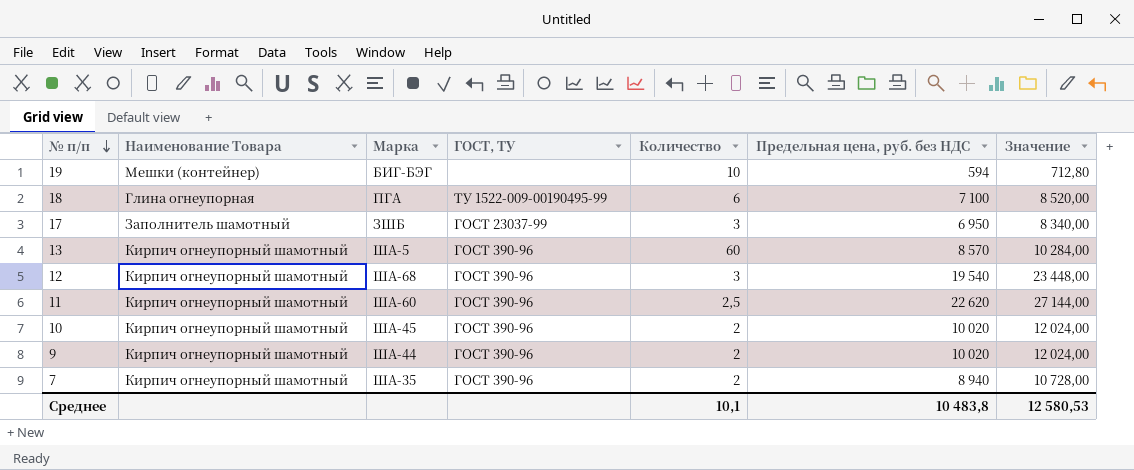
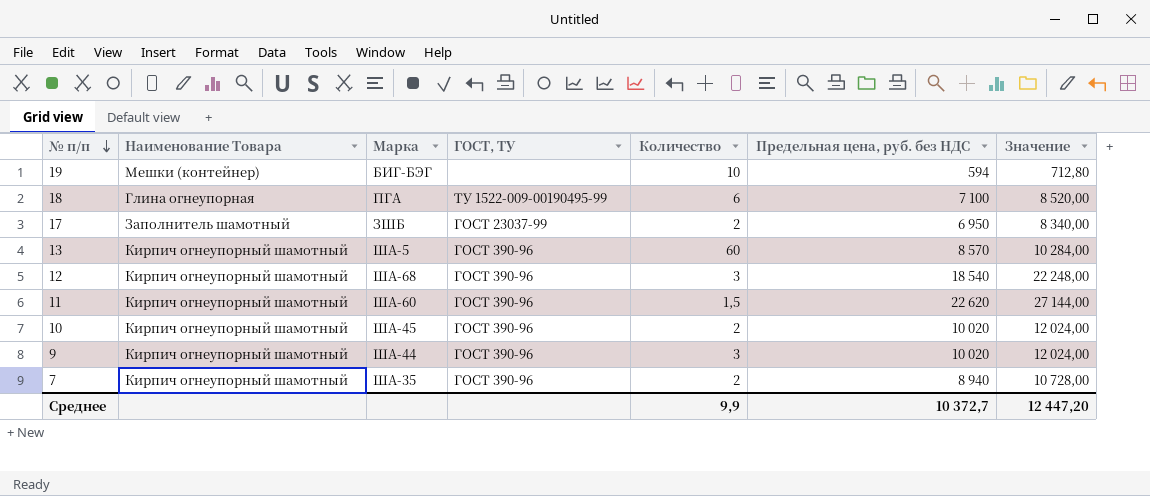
17 | Количество: 3 -> 2
12 | Предельная цена, руб. без НДС: 19 540 -> 18 540
12 | Значение: 23 448,00 -> 22 248,00
11 | Количество: 2,5 -> 1,5
9 | Количество: 2 -> 3
Среднее | Количество: 10,1 -> 9,9
Среднее | Предельная цена, руб. без НДС: 10 483,8 -> 10 372,7
Среднее | Значение: 12 580,53 -> 12 447,20

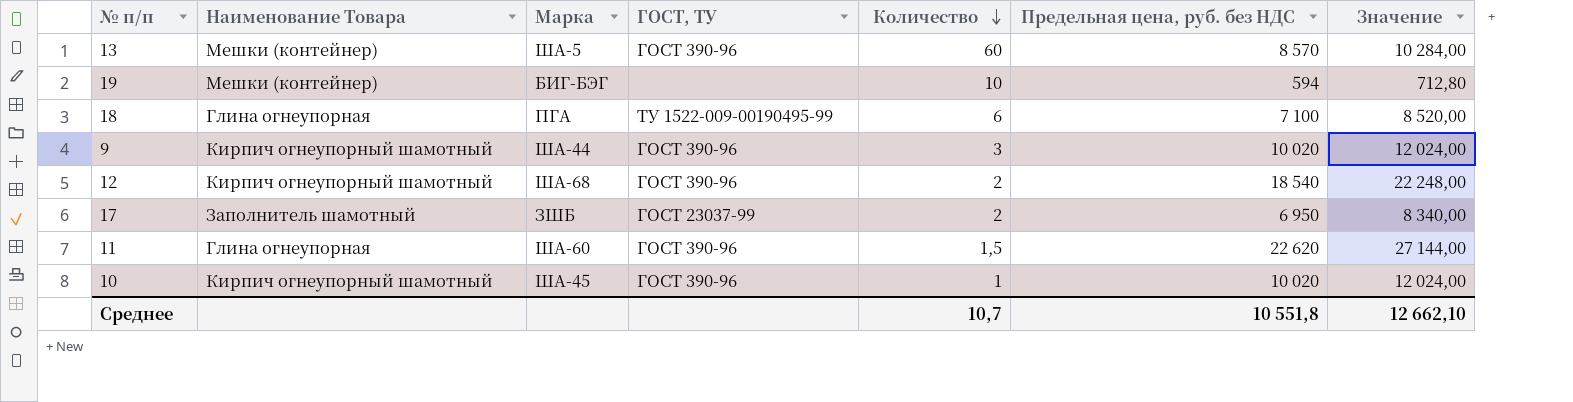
row order: № п/п descending -> Количество descending
row 7: Кирпич огнеупорный шамотный | ША-35 | ГОСТ 390-96 | 2 | 8 940 | 10 728,00 -> none
13 | Наименование Товара: Кирпич огнеупорный шамотный -> Мешки (контейнер)
12 | Количество: 3 -> 2
11 | Наименование Товара: Кирпич огнеупорный шамотный -> Глина огнеупорная
10 | Количество: 2 -> 1
Среднее | Количество: 9,9 -> 10,7
Среднее | Предельная цена, руб. без НДС: 10 372,7 -> 10 551,8
Среднее | Значение: 12 447,20 -> 12 662,10

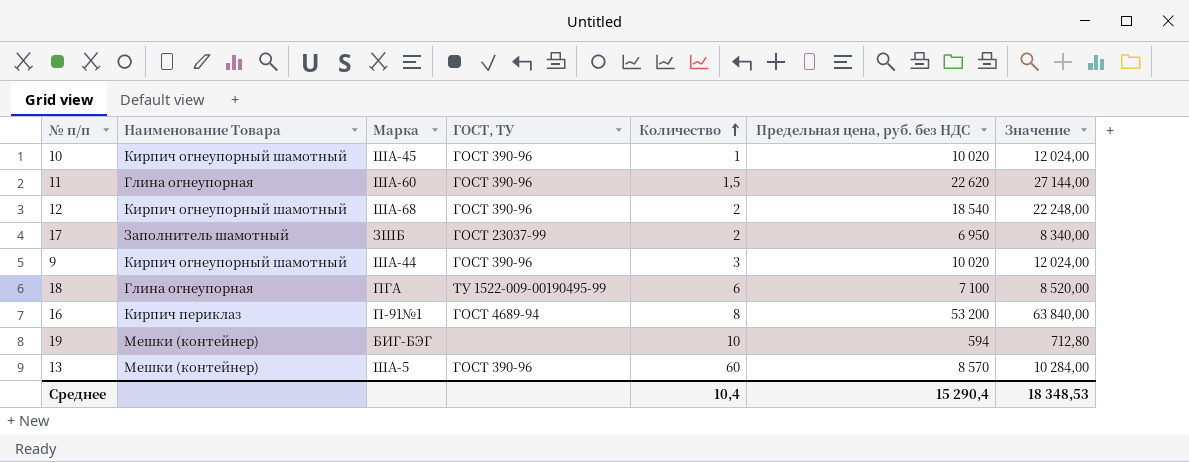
row order: Количество descending -> Количество ascending
row 16: none -> Кирпич периклаз | П-91№1 | ГОСТ 4689-94 | 8 | 53 200 | 63 840,00
Среднее | Количество: 10,7 -> 10,4
Среднее | Предельная цена, руб. без НДС: 10 551,8 -> 15 290,4
Среднее | Значение: 12 662,10 -> 18 348,53

